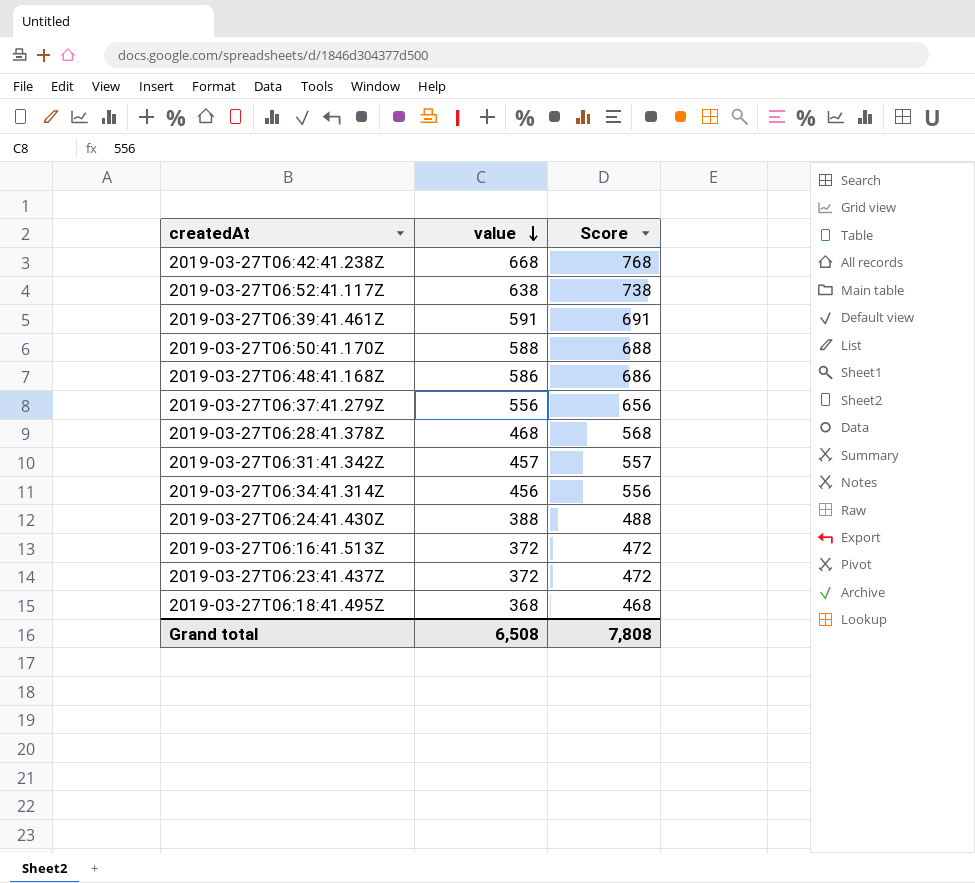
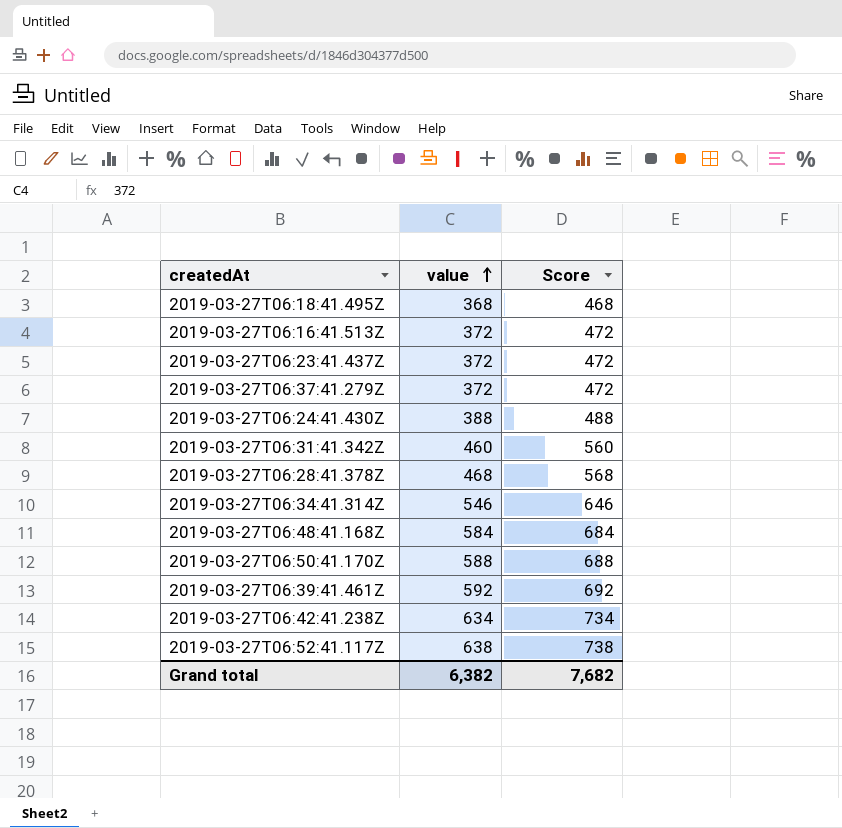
row order: value descending -> value ascending
2019-03-27T06:37:41.279Z | value: 556 -> 372
2019-03-27T06:37:41.279Z | Score: 656 -> 472
2019-03-27T06:31:41.342Z | value: 457 -> 460
2019-03-27T06:31:41.342Z | Score: 557 -> 560
2019-03-27T06:34:41.314Z | value: 456 -> 546
2019-03-27T06:34:41.314Z | Score: 556 -> 646
2019-03-27T06:48:41.168Z | value: 586 -> 584
2019-03-27T06:48:41.168Z | Score: 686 -> 684
2019-03-27T06:39:41.461Z | value: 591 -> 592
2019-03-27T06:39:41.461Z | Score: 691 -> 692
2019-03-27T06:42:41.238Z | value: 668 -> 634
2019-03-27T06:42:41.238Z | Score: 768 -> 734
Grand total | value: 6,508 -> 6,382
Grand total | Score: 7,808 -> 7,682

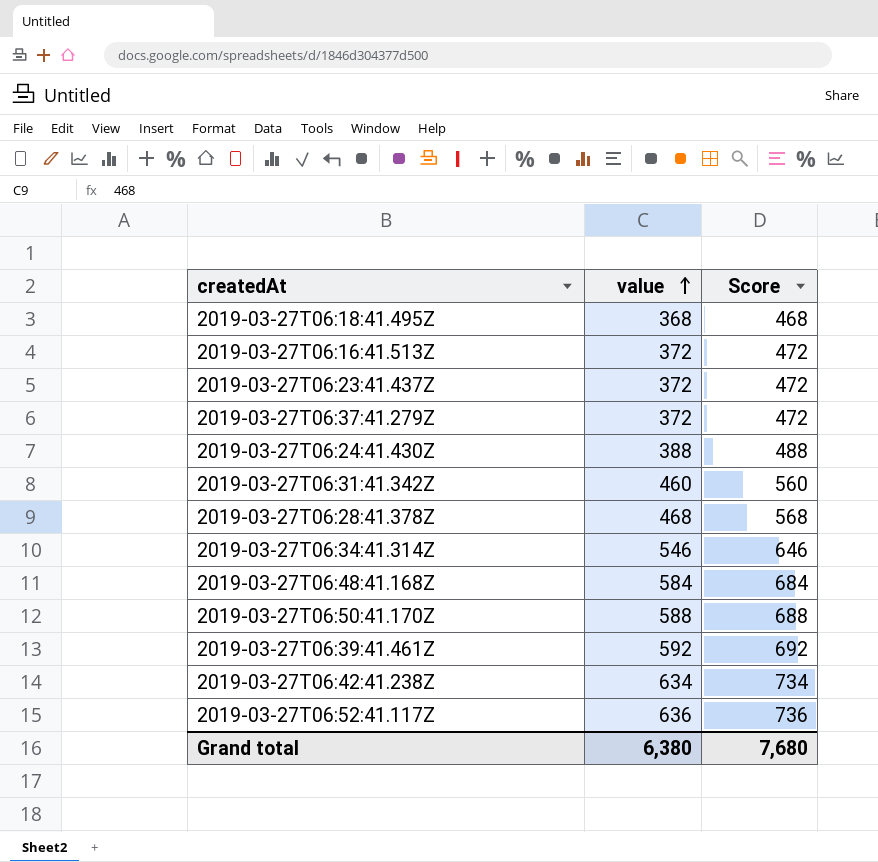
2019-03-27T06:52:41.117Z | value: 638 -> 636
2019-03-27T06:52:41.117Z | Score: 738 -> 736
Grand total | value: 6,382 -> 6,380
Grand total | Score: 7,682 -> 7,680

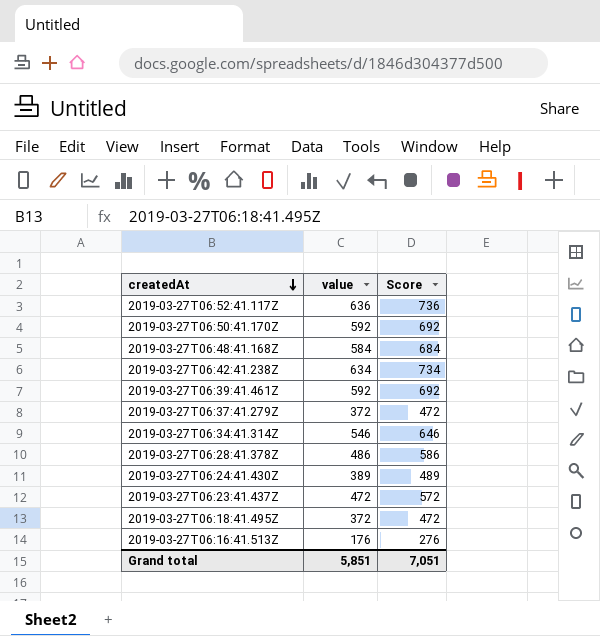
row order: value ascending -> createdAt descending
row 2019-03-27T06:31:41.342Z: 460 | 560 -> none
2019-03-27T06:50:41.170Z | value: 588 -> 592
2019-03-27T06:50:41.170Z | Score: 688 -> 692
2019-03-27T06:28:41.378Z | value: 468 -> 486
2019-03-27T06:28:41.378Z | Score: 568 -> 586
2019-03-27T06:24:41.430Z | value: 388 -> 389
2019-03-27T06:24:41.430Z | Score: 488 -> 489
2019-03-27T06:23:41.437Z | value: 372 -> 472
2019-03-27T06:23:41.437Z | Score: 472 -> 572
2019-03-27T06:18:41.495Z | value: 368 -> 372
2019-03-27T06:18:41.495Z | Score: 468 -> 472
2019-03-27T06:16:41.513Z | value: 372 -> 176
2019-03-27T06:16:41.513Z | Score: 472 -> 276
Grand total | value: 6,380 -> 5,851
Grand total | Score: 7,680 -> 7,051

